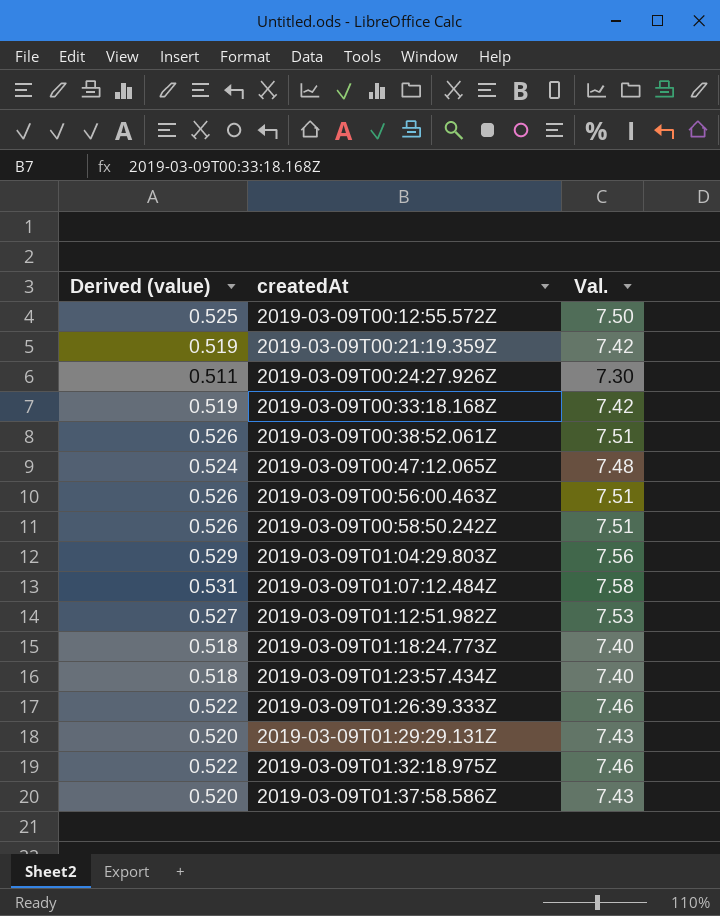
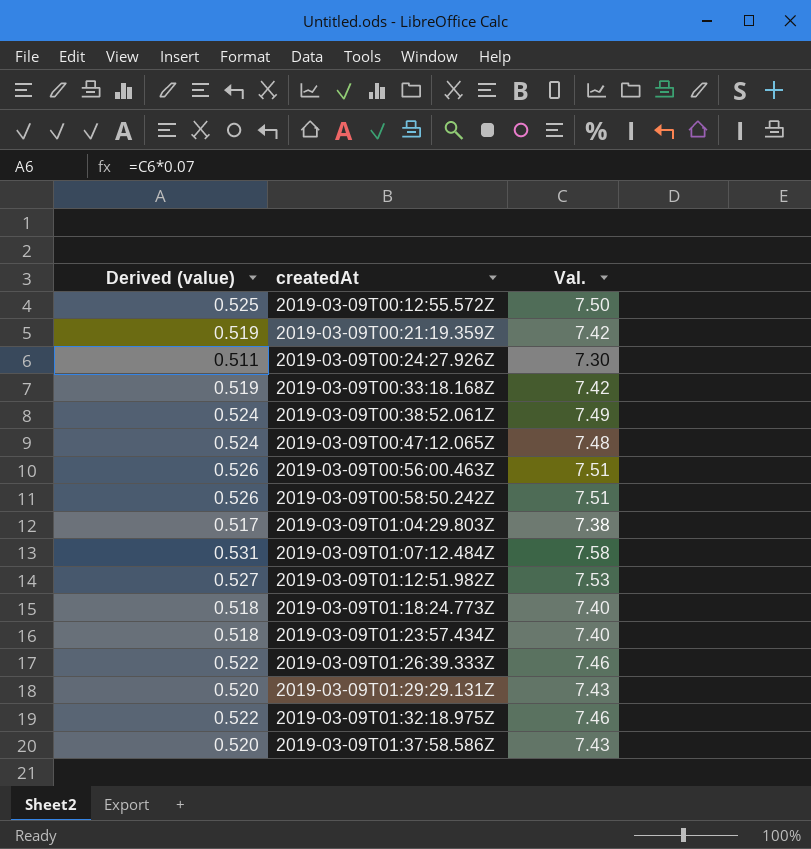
2019-03-09T00:38:52.061Z | Derived (value): 0.526 -> 0.524
2019-03-09T00:38:52.061Z | Val.: 7.51 -> 7.49
2019-03-09T01:04:29.803Z | Derived (value): 0.529 -> 0.517
2019-03-09T01:04:29.803Z | Val.: 7.56 -> 7.38

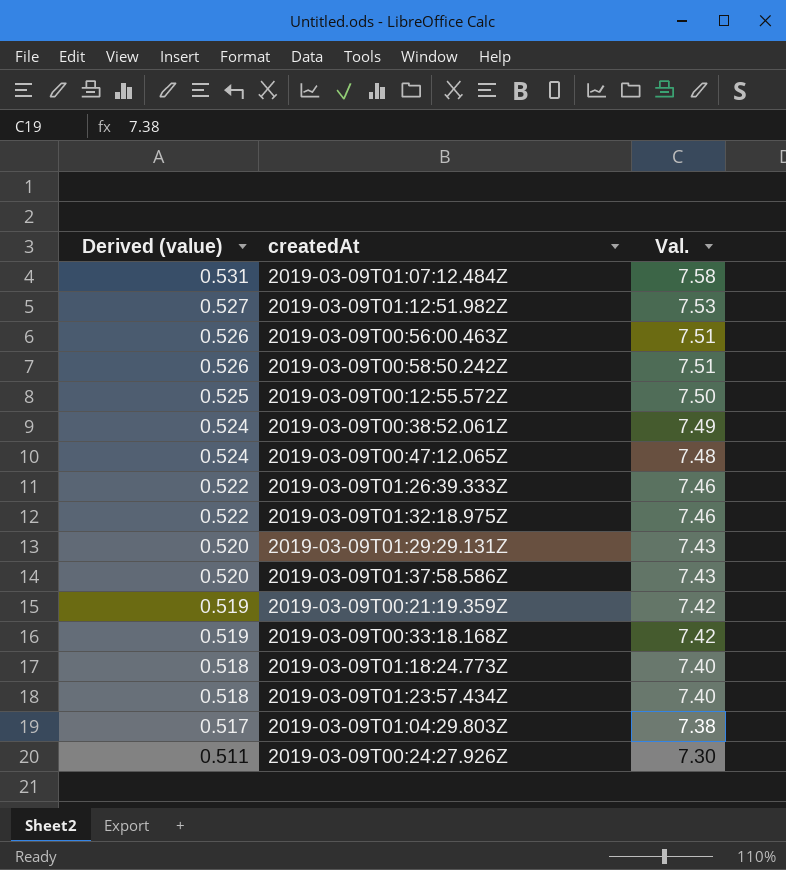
row order: createdAt ascending -> Derived (value) descending

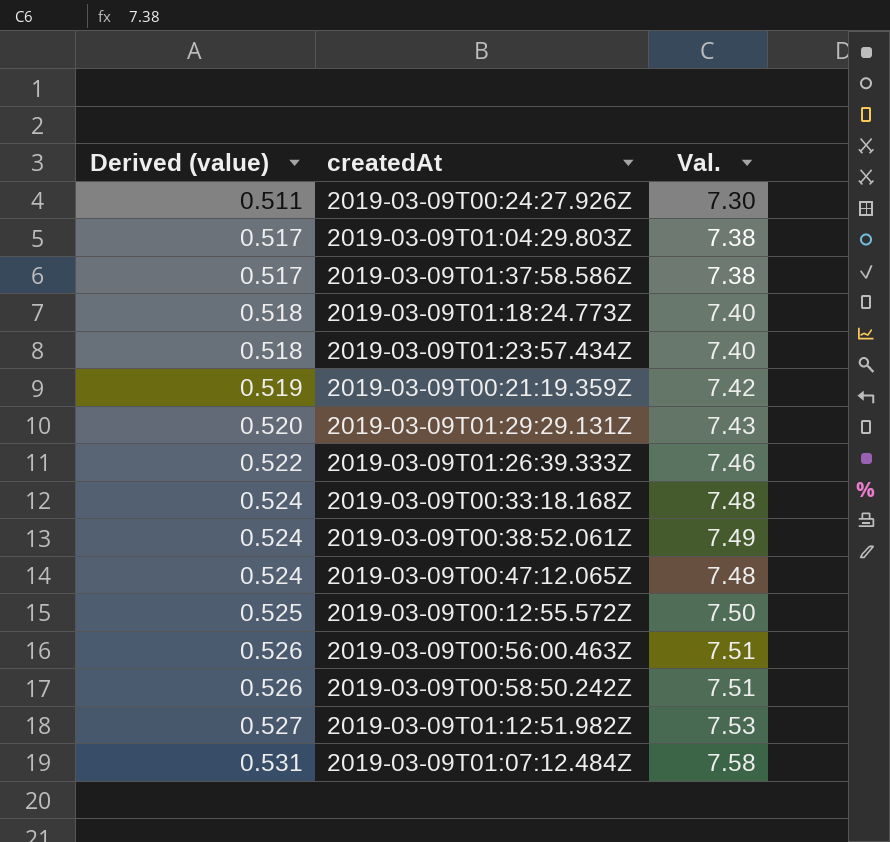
row order: Derived (value) descending -> Derived (value) ascending
row 2019-03-09T01:32:18.975Z: 0.522 | 7.46 -> none
2019-03-09T01:37:58.586Z | Derived (value): 0.520 -> 0.517
2019-03-09T01:37:58.586Z | Val.: 7.43 -> 7.38
2019-03-09T00:33:18.168Z | Derived (value): 0.519 -> 0.524
2019-03-09T00:33:18.168Z | Val.: 7.42 -> 7.48

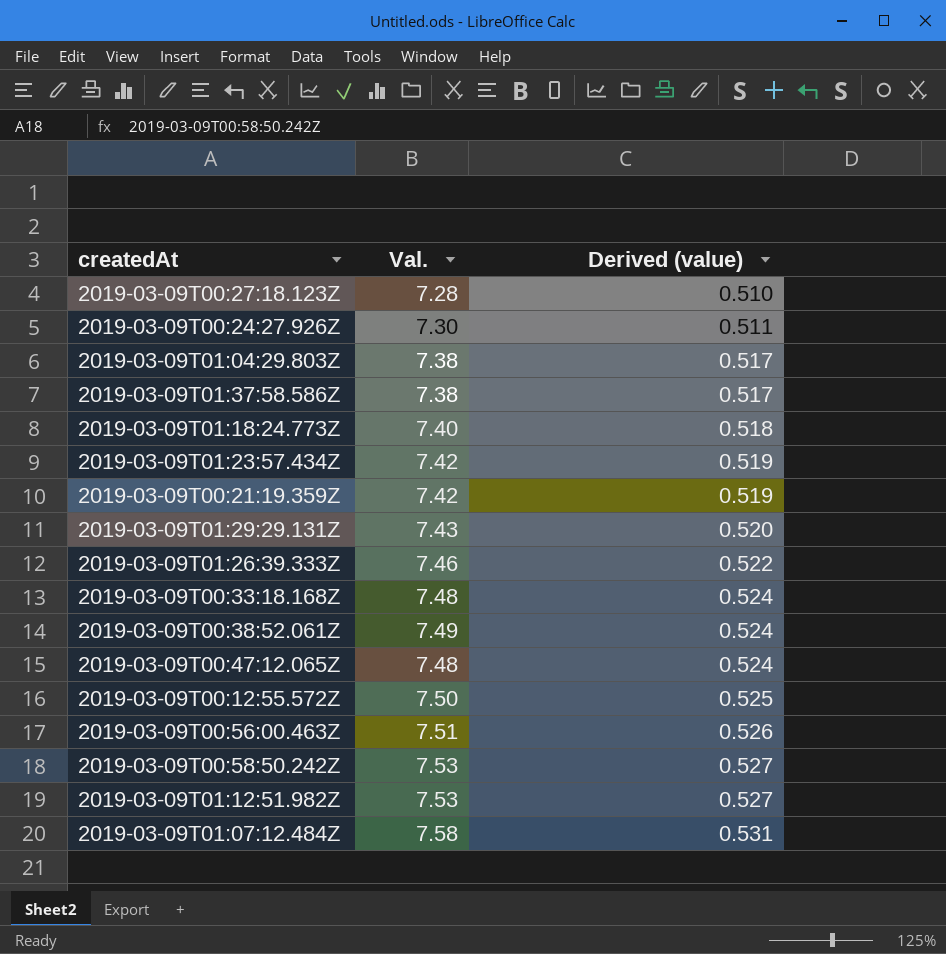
column Derived (value) | position: 1 -> 3
row 2019-03-09T00:27:18.123Z: none -> 7.28 | 0.510
2019-03-09T01:23:57.434Z | Val.: 7.40 -> 7.42
2019-03-09T01:23:57.434Z | Derived (value): 0.518 -> 0.519
2019-03-09T00:58:50.242Z | Val.: 7.51 -> 7.53
2019-03-09T00:58:50.242Z | Derived (value): 0.526 -> 0.527

